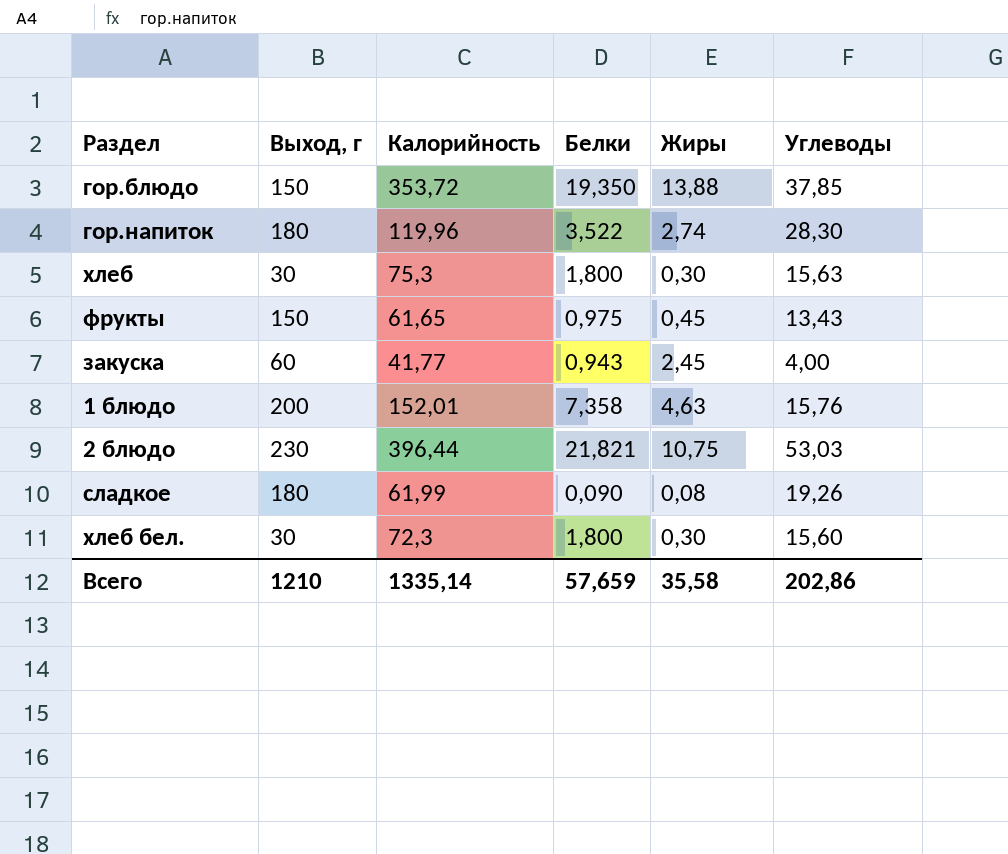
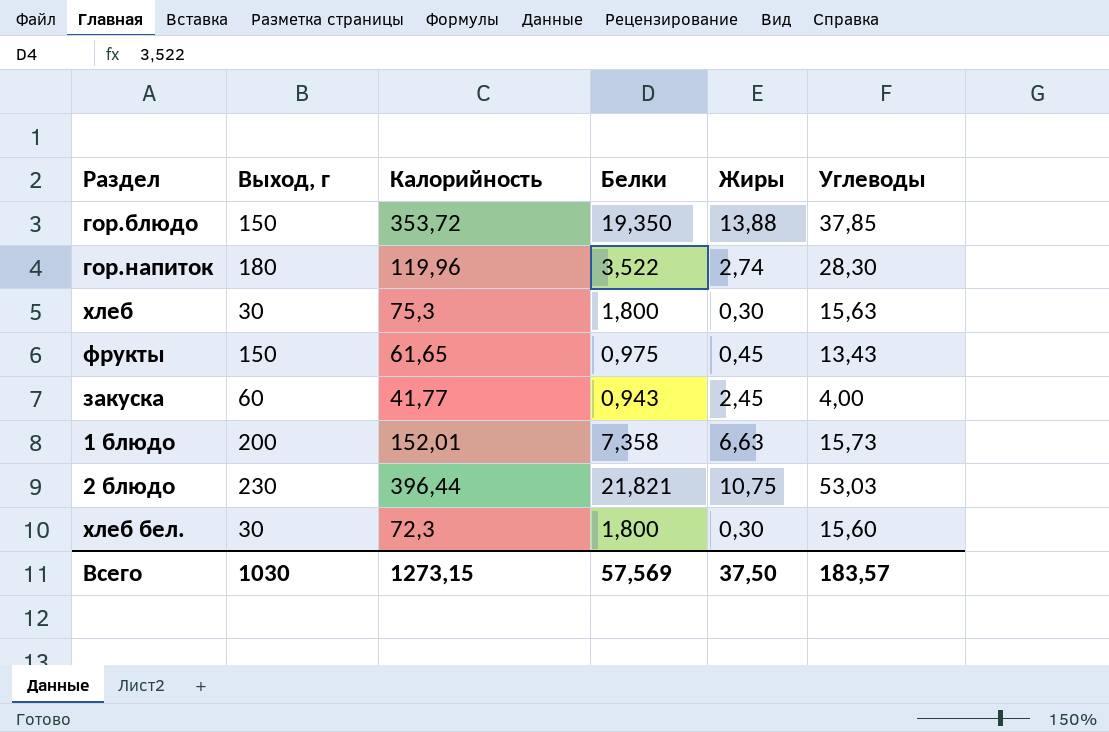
row сладкое: 180 | 61,99 | 0,090 | 0,08 | 19,26 -> none
1 блюдо | Жиры: 4,63 -> 6,63
1 блюдо | Углеводы: 15,76 -> 15,73
Всего | Выход, г: 1210 -> 1030
Всего | Калорийность: 1335,14 -> 1273,15
Всего | Белки: 57,659 -> 57,569
Всего | Жиры: 35,58 -> 37,50
Всего | Углеводы: 202,86 -> 183,57

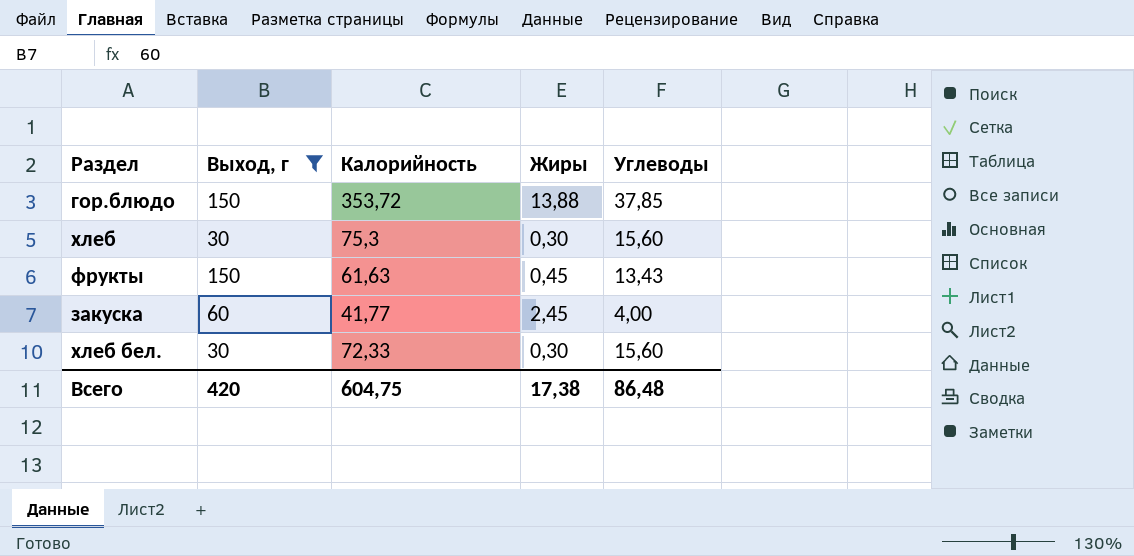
filter: none -> Выход, г <= 150
column Белки | position: 4 -> none
хлеб | Углеводы: 15,63 -> 15,60
фрукты | Калорийность: 61,65 -> 61,63
хлеб бел. | Калорийность: 72,3 -> 72,33
Всего | Выход, г: 1030 -> 420
Всего | Калорийность: 1273,15 -> 604,75
Всего | Жиры: 37,50 -> 17,38
Всего | Углеводы: 183,57 -> 86,48

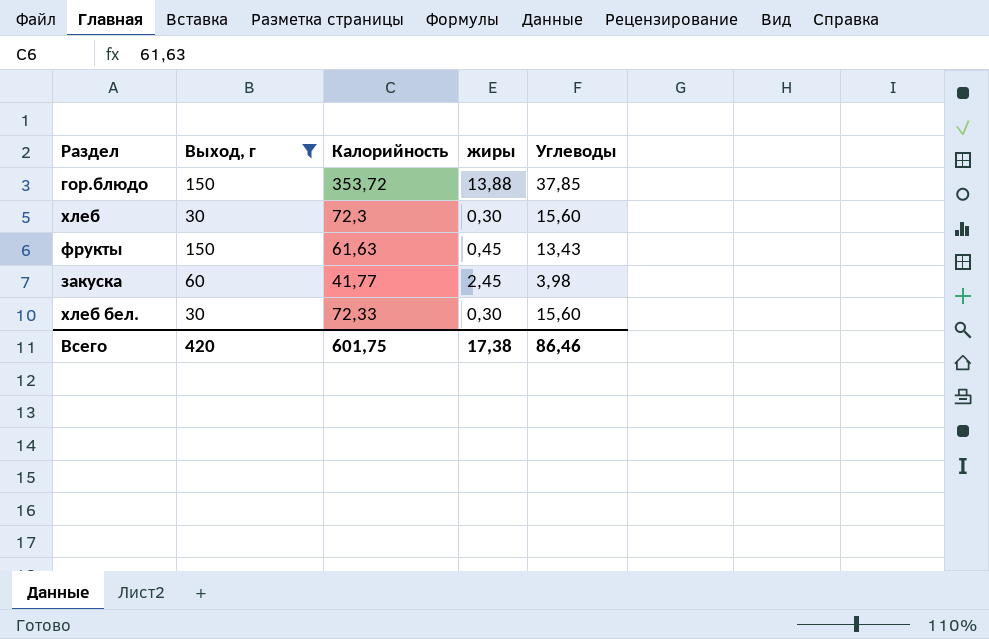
column name: Жиры -> жиры
хлеб | Калорийность: 75,3 -> 72,3
закуска | Углеводы: 4,00 -> 3,98
Всего | Калорийность: 604,75 -> 601,75
Всего | Углеводы: 86,48 -> 86,46

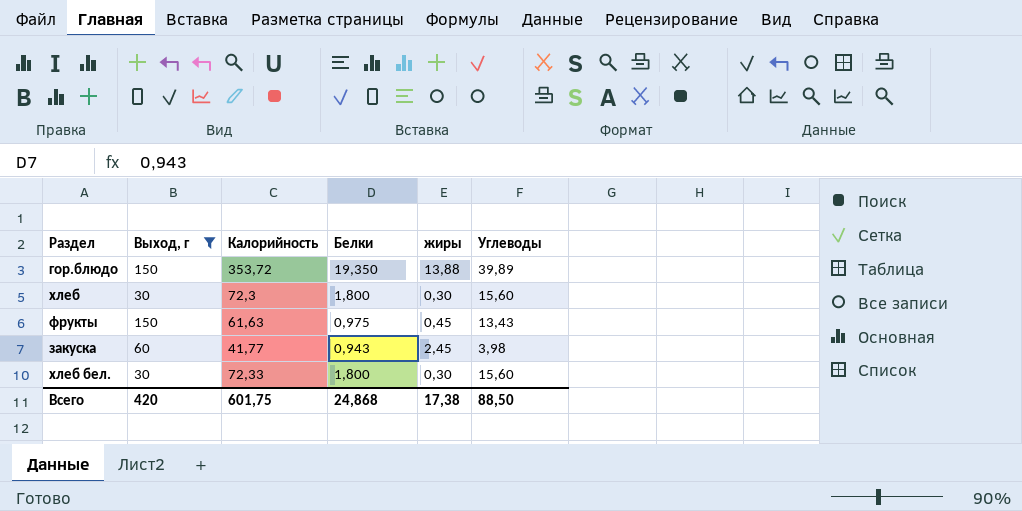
column Белки | position: none -> 4
гор.блюдо | Углеводы: 37,85 -> 39,89
Всего | Углеводы: 86,46 -> 88,50

